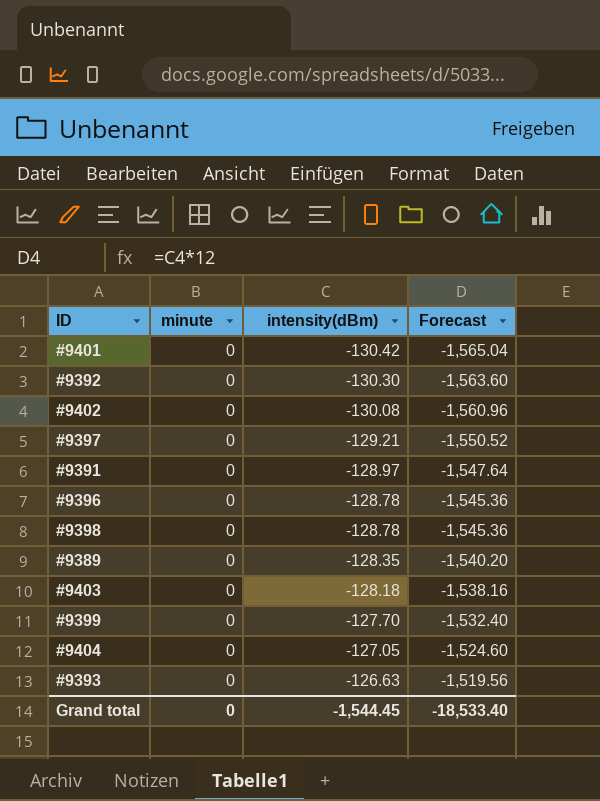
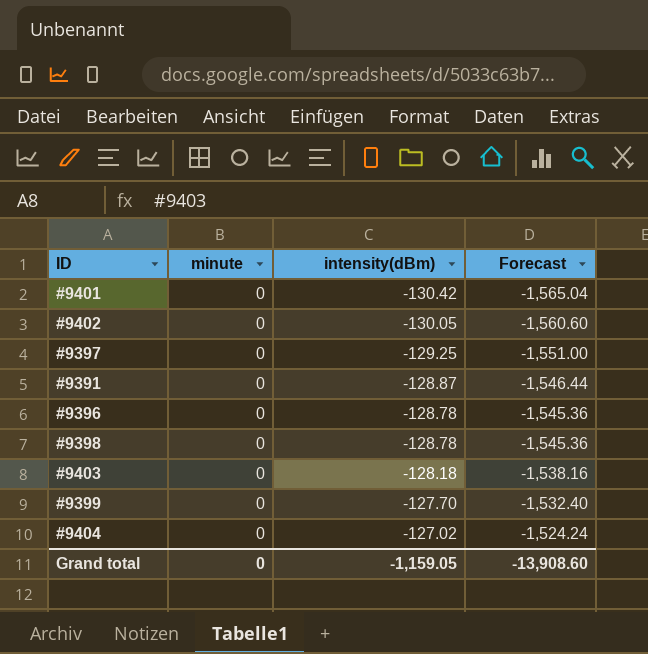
row #9392: 0 | -130.30 | -1,563.60 -> none
row #9389: 0 | -128.35 | -1,540.20 -> none
row #9393: 0 | -126.63 | -1,519.56 -> none
#9402 | intensity(dBm): -130.08 -> -130.05
#9402 | Forecast: -1,560.96 -> -1,560.60
#9397 | intensity(dBm): -129.21 -> -129.25
#9397 | Forecast: -1,550.52 -> -1,551.00
#9391 | intensity(dBm): -128.97 -> -128.87
#9391 | Forecast: -1,547.64 -> -1,546.44
#9404 | intensity(dBm): -127.05 -> -127.02
#9404 | Forecast: -1,524.60 -> -1,524.24
Grand total | intensity(dBm): -1,544.45 -> -1,159.05
Grand total | Forecast: -18,533.40 -> -13,908.60

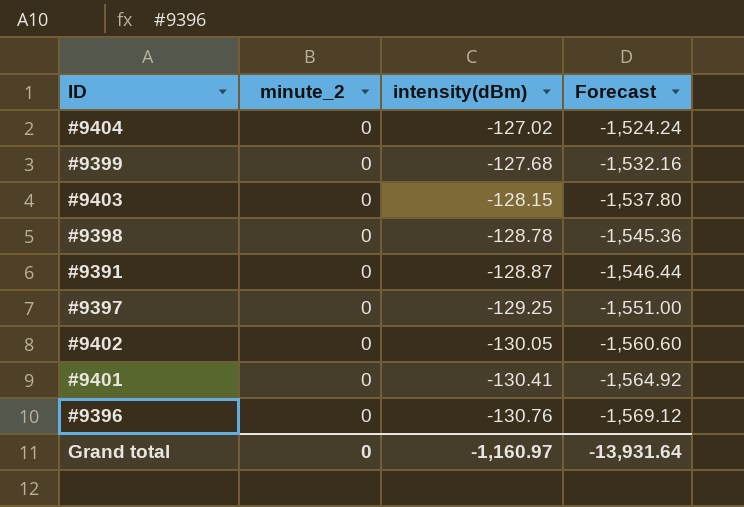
row order: intensity(dBm) ascending -> intensity(dBm) descending
column name: minute -> minute_2
#9399 | intensity(dBm): -127.70 -> -127.68
#9399 | Forecast: -1,532.40 -> -1,532.16
#9403 | intensity(dBm): -128.18 -> -128.15
#9403 | Forecast: -1,538.16 -> -1,537.80
#9401 | intensity(dBm): -130.42 -> -130.41
#9401 | Forecast: -1,565.04 -> -1,564.92
#9396 | intensity(dBm): -128.78 -> -130.76
#9396 | Forecast: -1,545.36 -> -1,569.12
Grand total | intensity(dBm): -1,159.05 -> -1,160.97
Grand total | Forecast: -13,908.60 -> -13,931.64

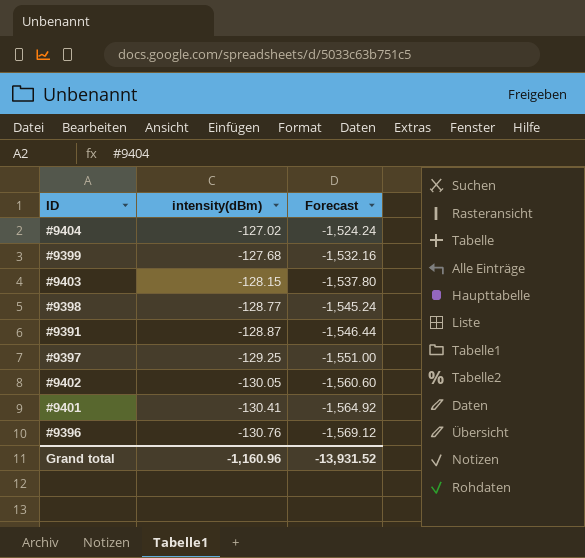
column minute_2 | position: 2 -> none
#9398 | intensity(dBm): -128.78 -> -128.77
#9398 | Forecast: -1,545.36 -> -1,545.24
Grand total | intensity(dBm): -1,160.97 -> -1,160.96
Grand total | Forecast: -13,931.64 -> -13,931.52

